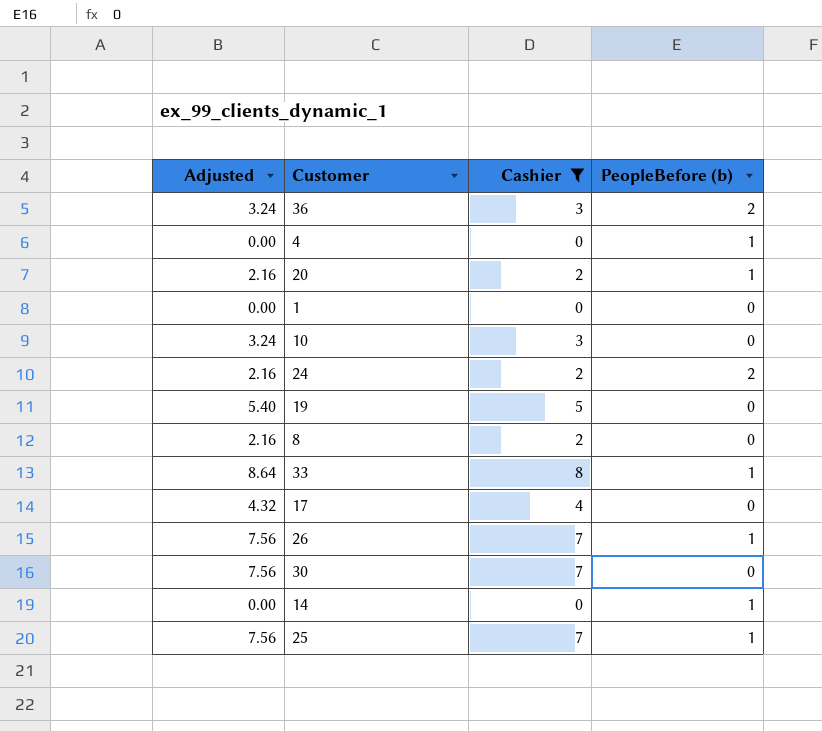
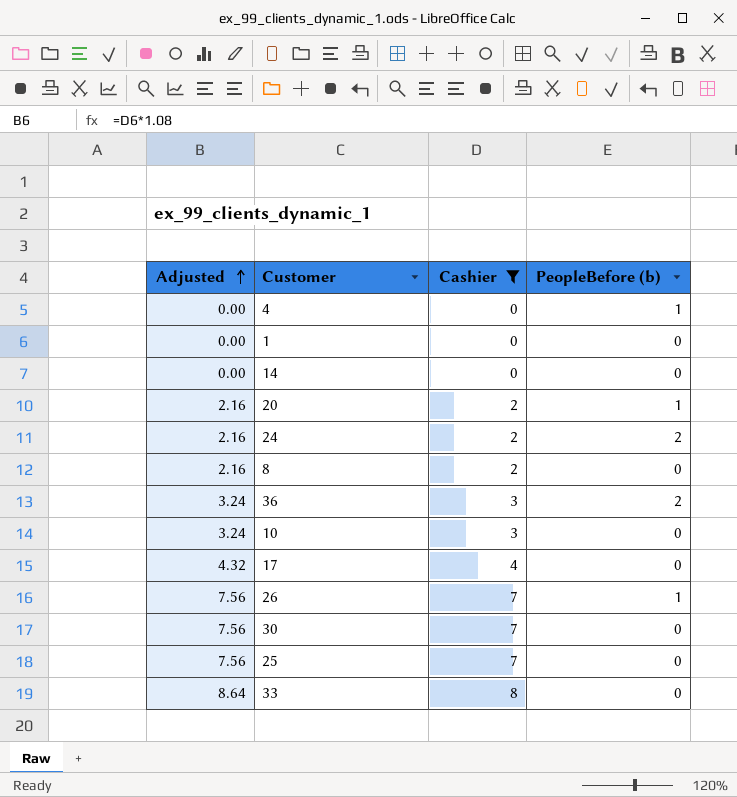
row order: none -> Adjusted ascending
row 19: 5.40 | 5 | 0 -> none
14 | PeopleBefore (b): 1 -> 0
25 | PeopleBefore (b): 1 -> 0
33 | PeopleBefore (b): 1 -> 0

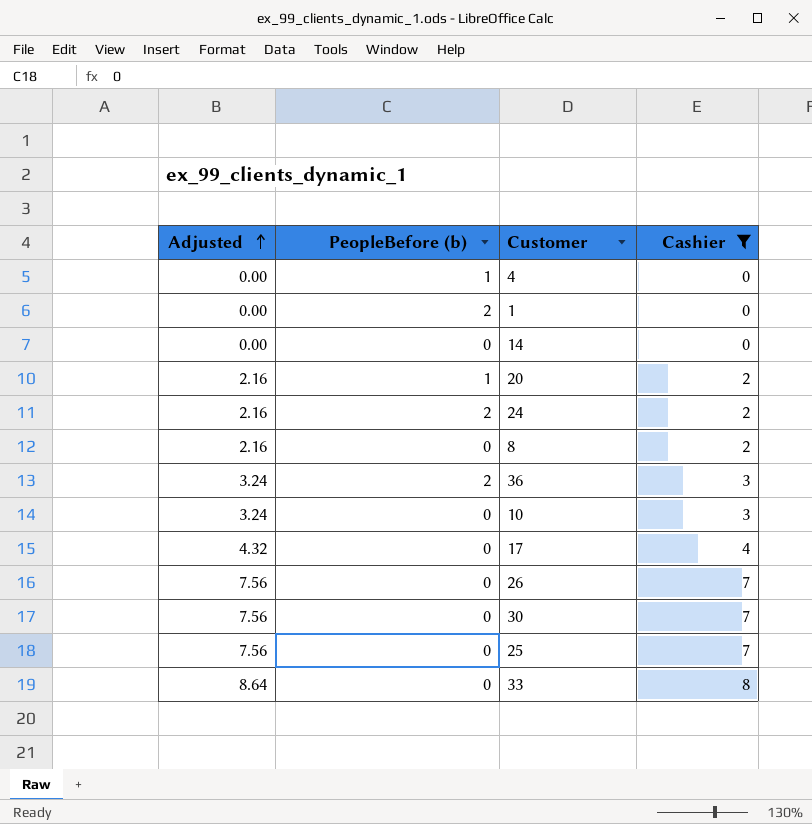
column PeopleBefore (b) | position: 4 -> 2
1 | PeopleBefore (b): 0 -> 2
26 | PeopleBefore (b): 1 -> 0

